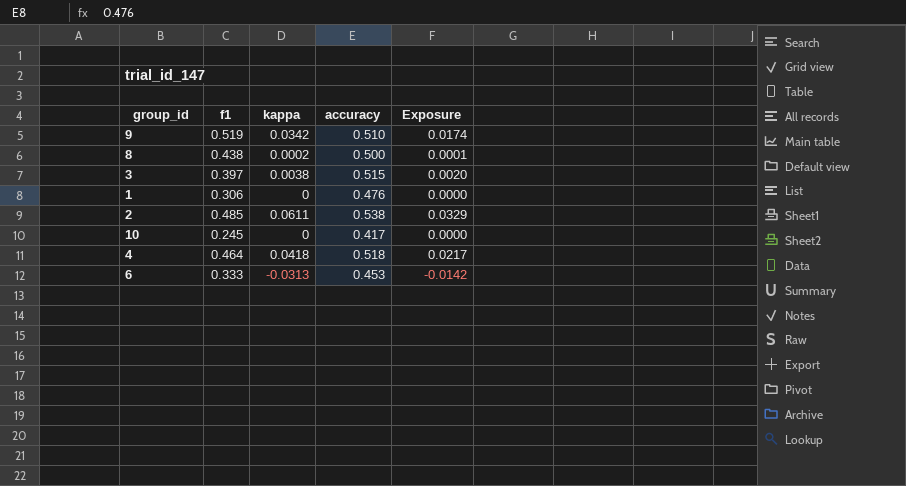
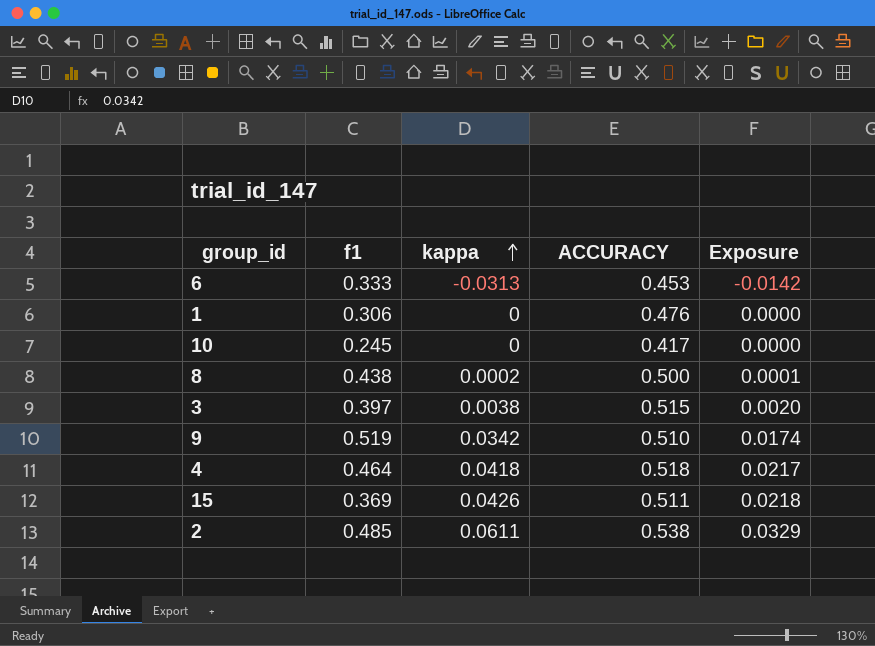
row order: none -> kappa ascending
column name: accuracy -> ACCURACY
row 15: none -> 0.369 | 0.0426 | 0.511 | 0.0218

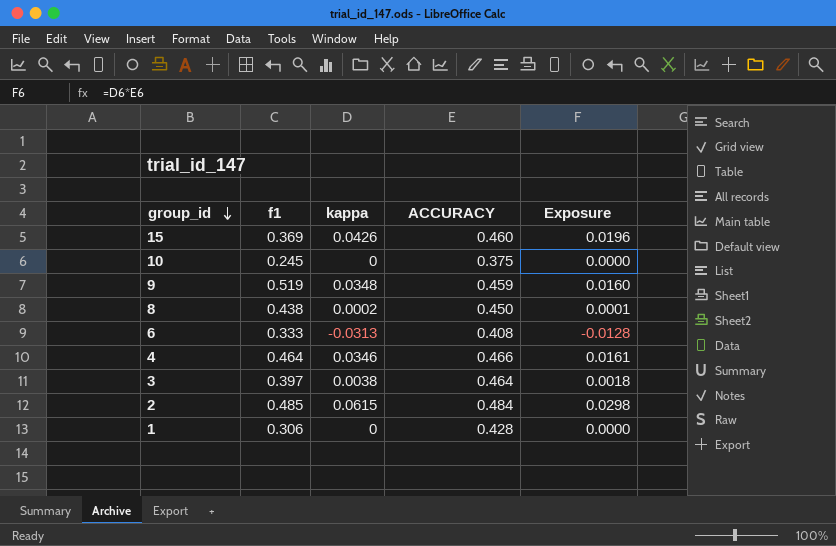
row order: kappa ascending -> group_id descending
15 | ACCURACY: 0.511 -> 0.460
15 | Exposure: 0.0218 -> 0.0196
10 | ACCURACY: 0.417 -> 0.375
9 | kappa: 0.0342 -> 0.0348
9 | ACCURACY: 0.510 -> 0.459
9 | Exposure: 0.0174 -> 0.0160
8 | ACCURACY: 0.500 -> 0.450
6 | ACCURACY: 0.453 -> 0.408
6 | Exposure: -0.0142 -> -0.0128
4 | kappa: 0.0418 -> 0.0346
4 | ACCURACY: 0.518 -> 0.466
4 | Exposure: 0.0217 -> 0.0161
3 | ACCURACY: 0.515 -> 0.464
3 | Exposure: 0.0020 -> 0.0018
2 | kappa: 0.0611 -> 0.0615
2 | ACCURACY: 0.538 -> 0.484
2 | Exposure: 0.0329 -> 0.0298
1 | ACCURACY: 0.476 -> 0.428

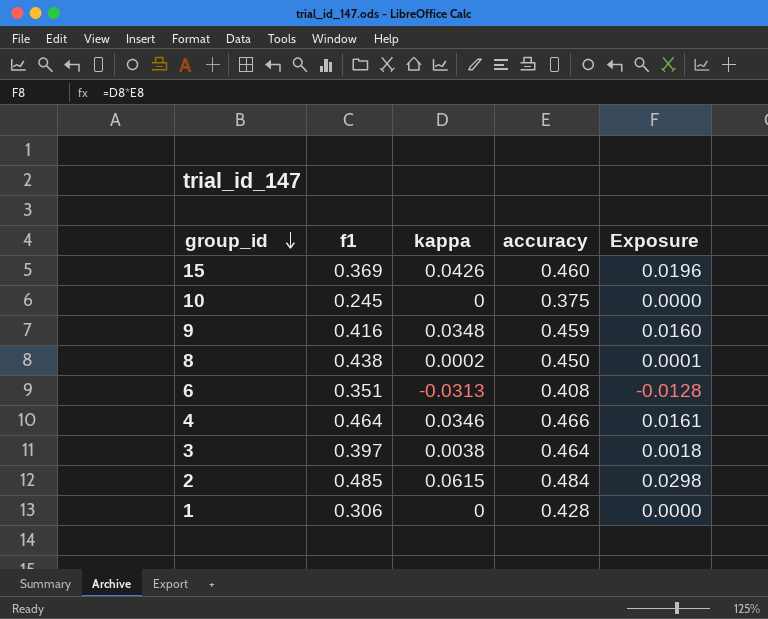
column name: ACCURACY -> accuracy
9 | f1: 0.519 -> 0.416
6 | f1: 0.333 -> 0.351

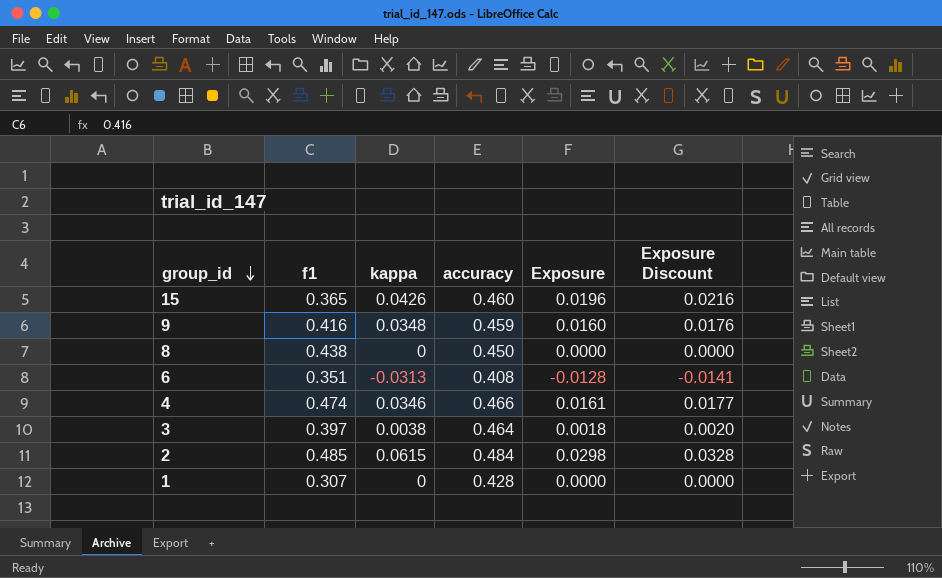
column Exposure Discount | formula: none -> [Exposure] * 1.1
row 10: 0.245 | 0 | 0.375 | 0.0000 -> none
15 | f1: 0.369 -> 0.365
8 | kappa: 0.0002 -> 0
8 | Exposure: 0.0001 -> 0.0000
4 | f1: 0.464 -> 0.474
1 | f1: 0.306 -> 0.307

